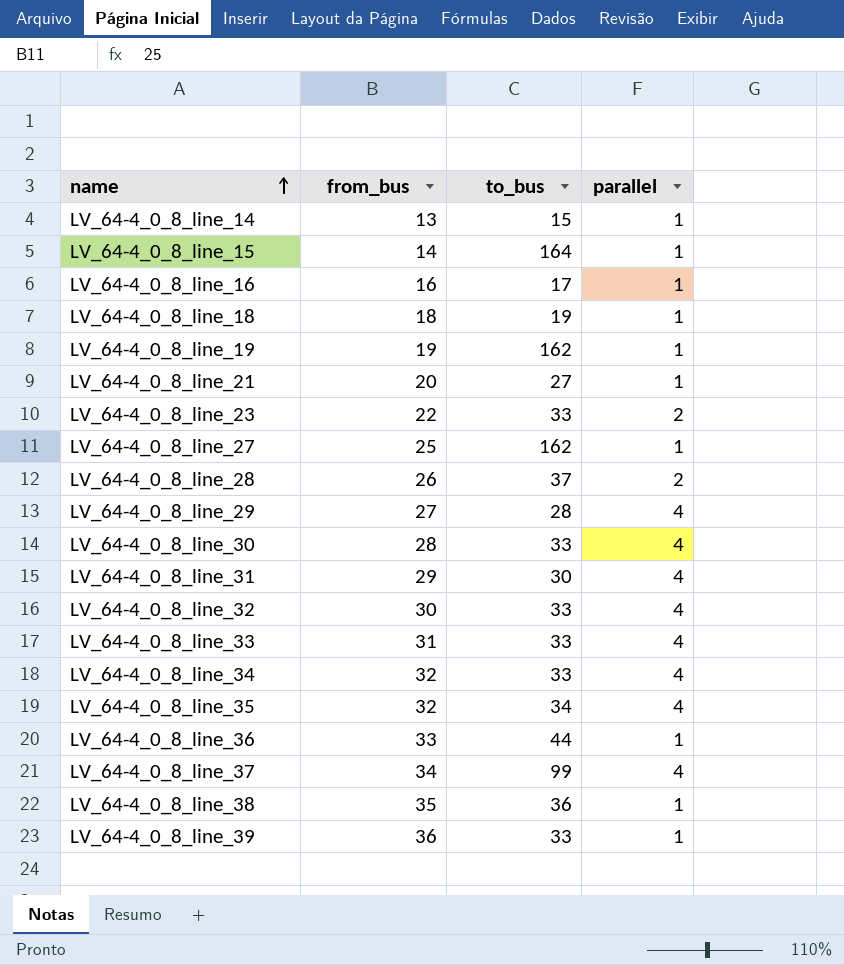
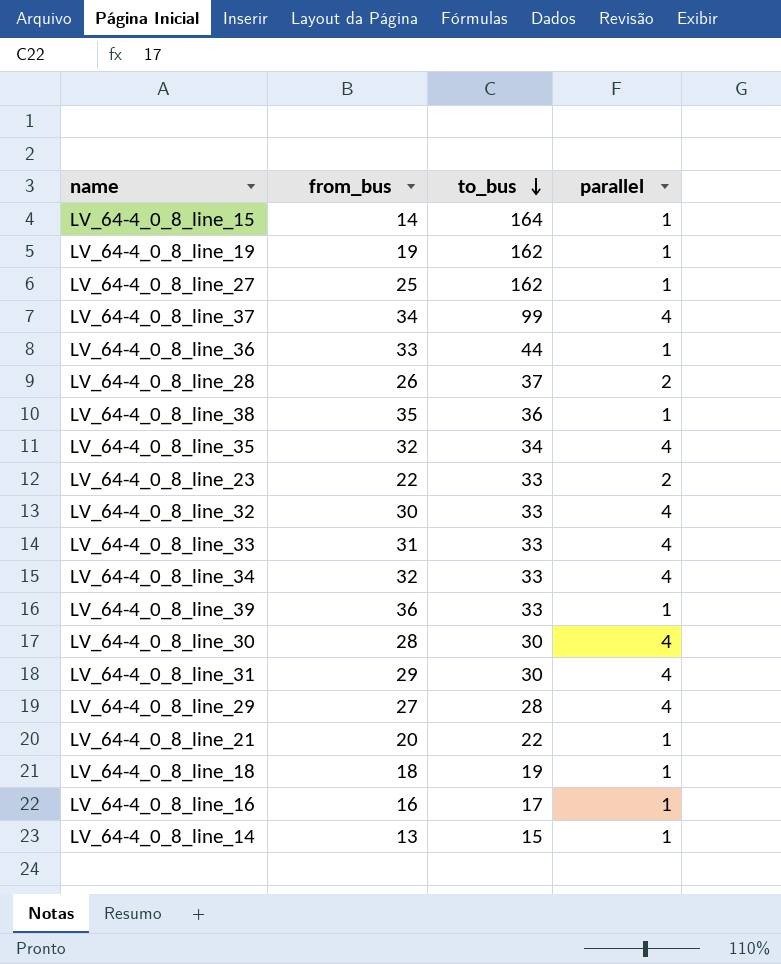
row order: name ascending -> to_bus descending
LV_64-4_0_8_line_30 | to_bus: 33 -> 30
LV_64-4_0_8_line_21 | to_bus: 27 -> 22

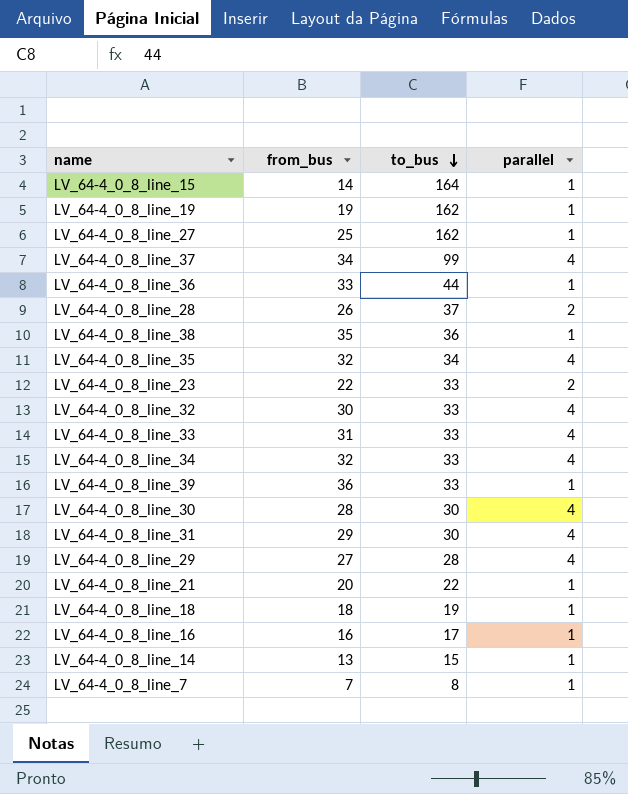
row LV_64-4_0_8_line_7: none -> 7 | 8 | 1

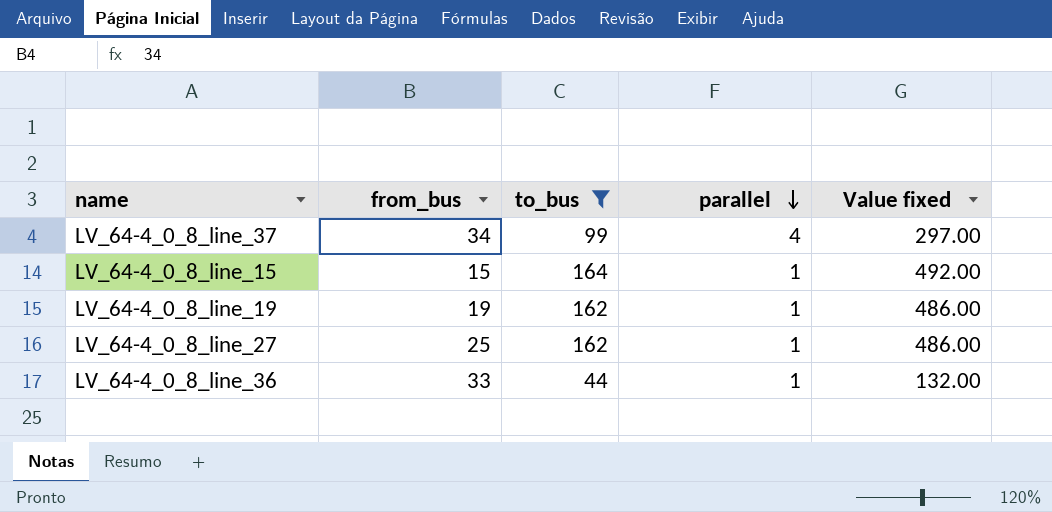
filter: none -> to_bus >= 44
row order: to_bus descending -> parallel descending
column Value fixed | formula: none -> [to_bus] * 3
LV_64-4_0_8_line_15 | from_bus: 14 -> 15

